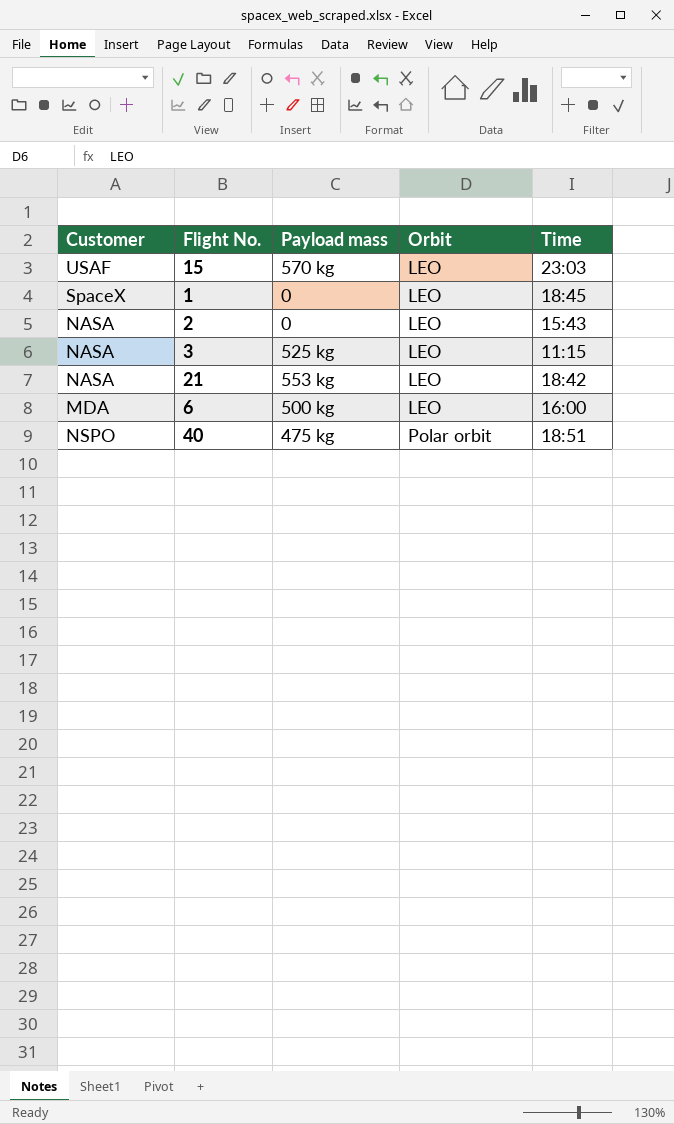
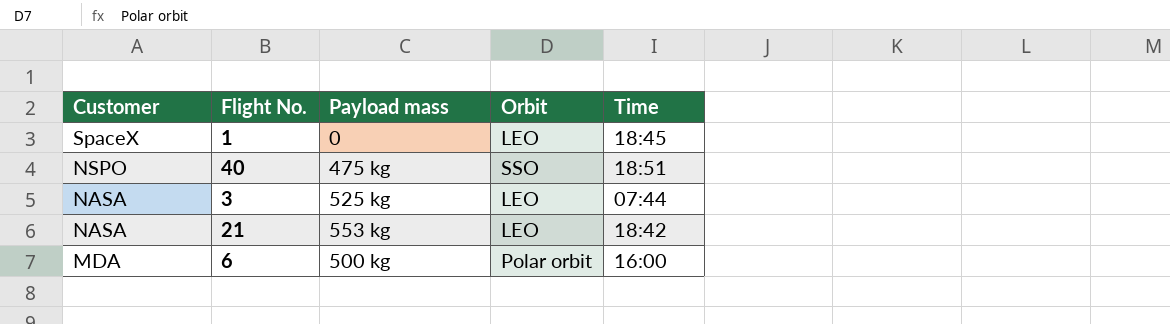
row order: Orbit ascending -> Customer descending
row 15: USAF | 570 kg | LEO | 23:03 -> none
row 2: NASA | 0 | LEO | 15:43 -> none
40 | Orbit: Polar orbit -> SSO
3 | Time: 11:15 -> 07:44
6 | Orbit: LEO -> Polar orbit

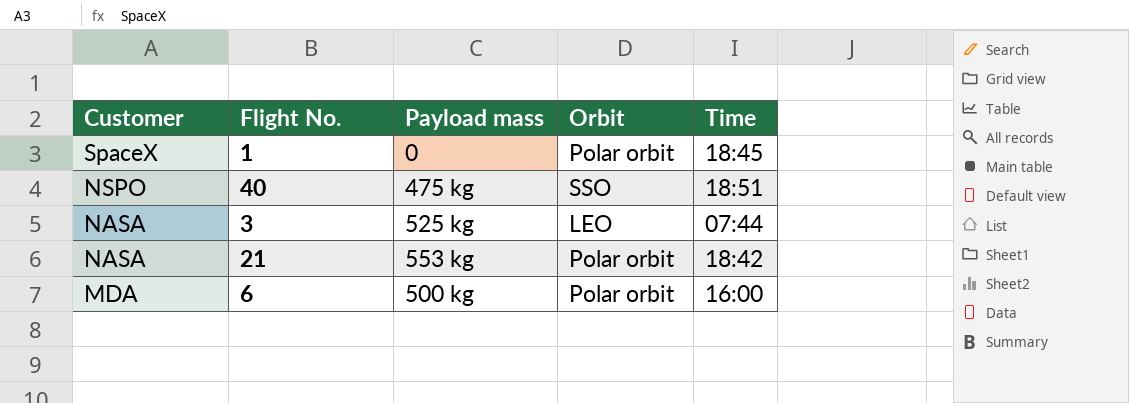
1 | Orbit: LEO -> Polar orbit
21 | Orbit: LEO -> Polar orbit

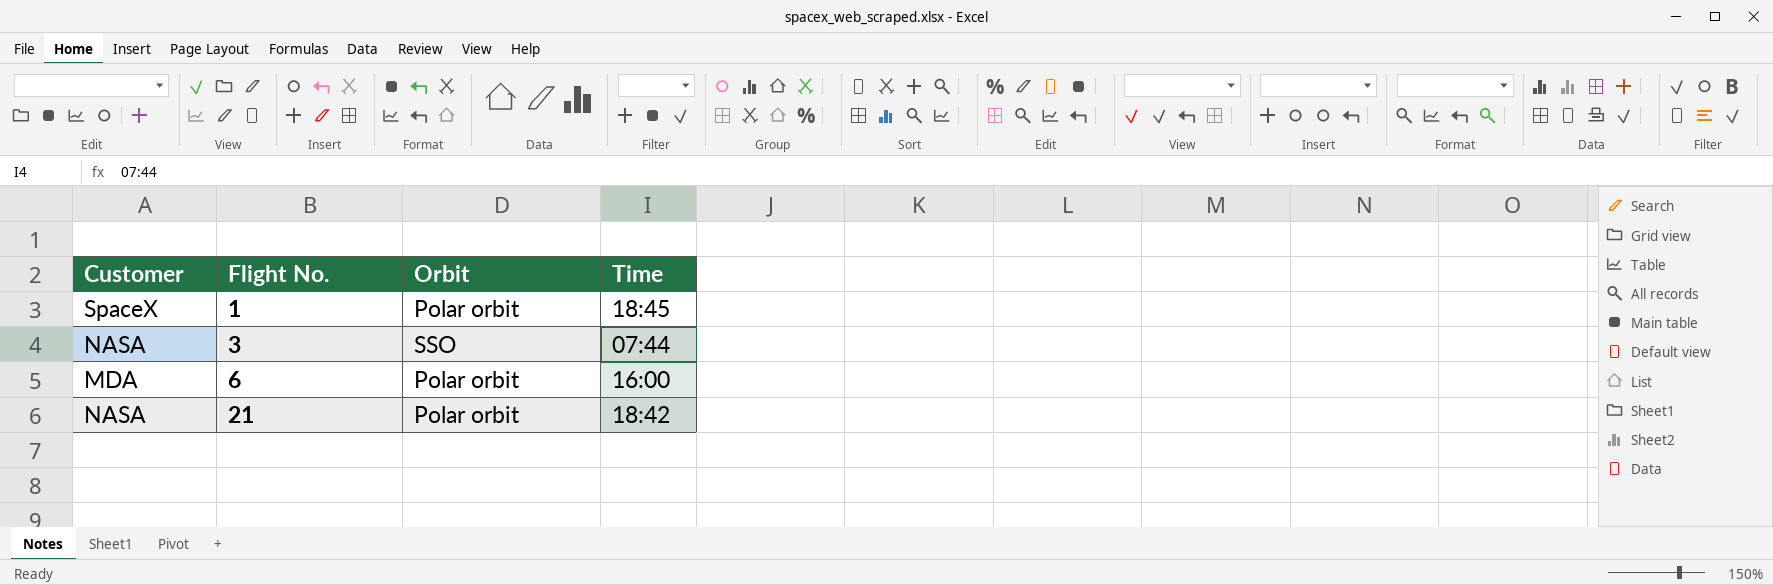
row order: Customer descending -> Flight No. ascending
column Payload mass | position: 3 -> none
row 40: NSPO | 475 kg | SSO | 18:51 -> none
3 | Orbit: LEO -> SSO

